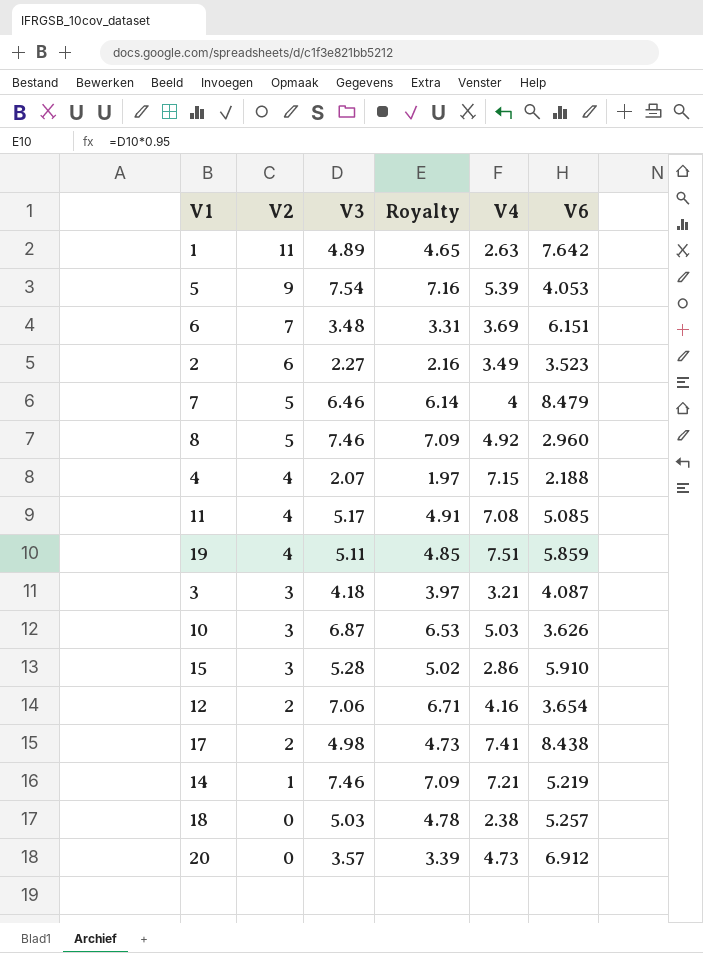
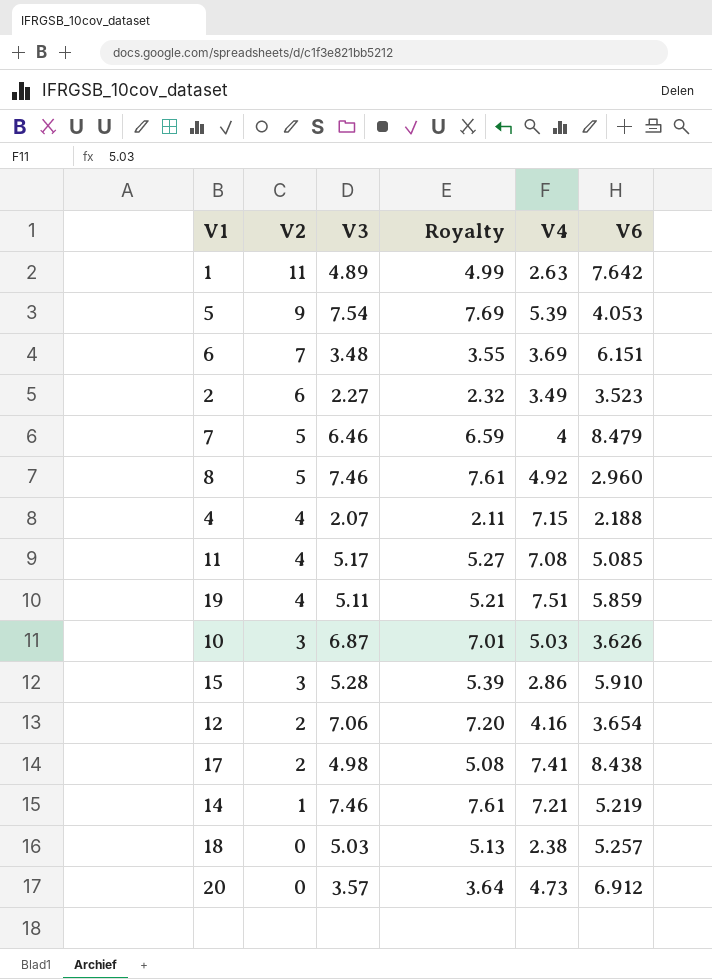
column Royalty | formula: [V3] * 0.95 -> [V3] * 1.02
row 3: 3 | 4.18 | 3.97 | 3.21 | 4.087 -> none

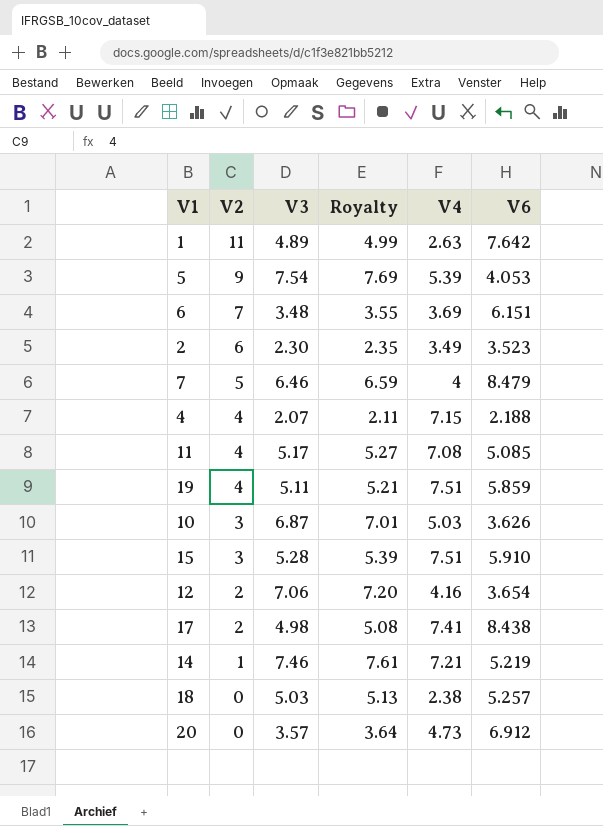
row 8: 5 | 7.46 | 7.61 | 4.92 | 2.960 -> none
2 | V3: 2.27 -> 2.30
2 | Royalty: 2.32 -> 2.35
15 | V4: 2.86 -> 7.51

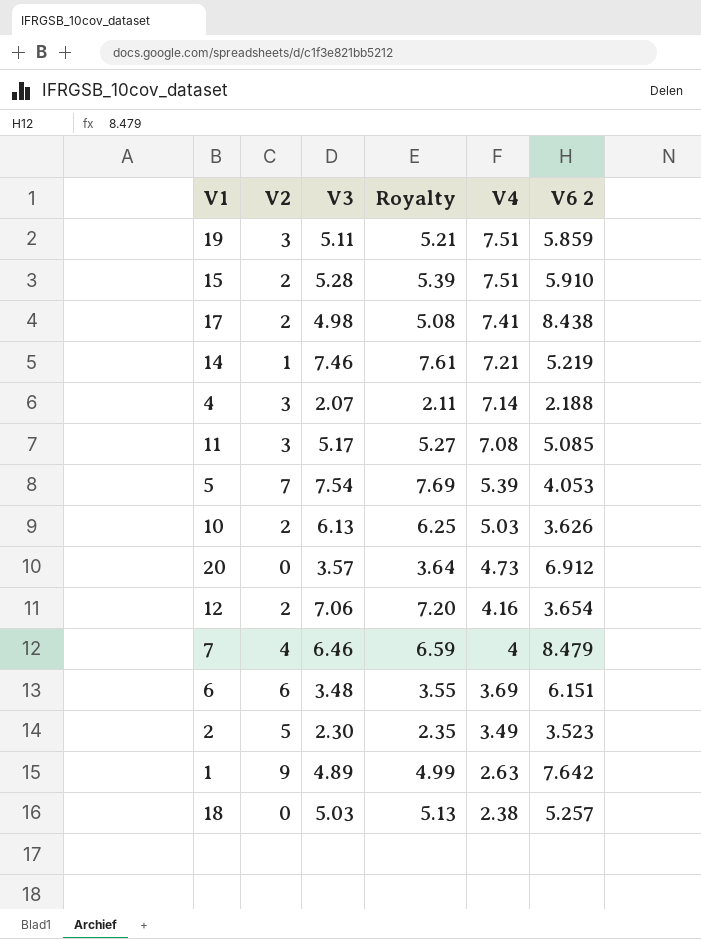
row order: V2 descending -> V4 descending
column name: V6 -> V6 2
19 | V2: 4 -> 3
15 | V2: 3 -> 2
4 | V2: 4 -> 3
4 | V4: 7.15 -> 7.14
11 | V2: 4 -> 3
5 | V2: 9 -> 7
10 | V2: 3 -> 2
10 | V3: 6.87 -> 6.13
10 | Royalty: 7.01 -> 6.25
7 | V2: 5 -> 4
6 | V2: 7 -> 6
2 | V2: 6 -> 5
1 | V2: 11 -> 9

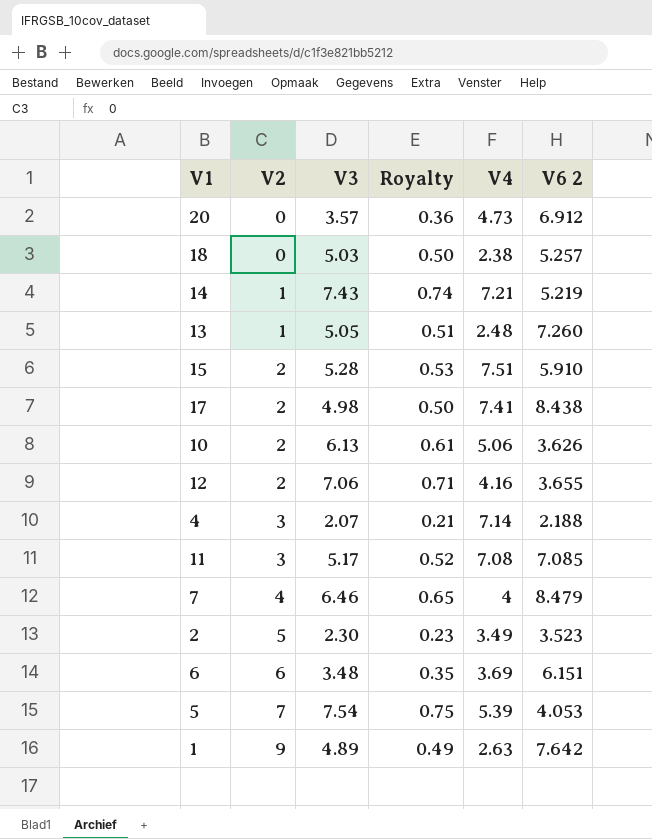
row order: V4 descending -> V2 ascending
column Royalty | formula: [V3] * 1.02 -> [V3] * 0.1
row 19: 3 | 5.11 | 5.21 | 7.51 | 5.859 -> none
14 | V3: 7.46 -> 7.43
row 13: none -> 1 | 5.05 | 0.51 | 2.48 | 7.260
10 | V4: 5.03 -> 5.06
12 | V6 2: 3.654 -> 3.655
11 | V6 2: 5.085 -> 7.085

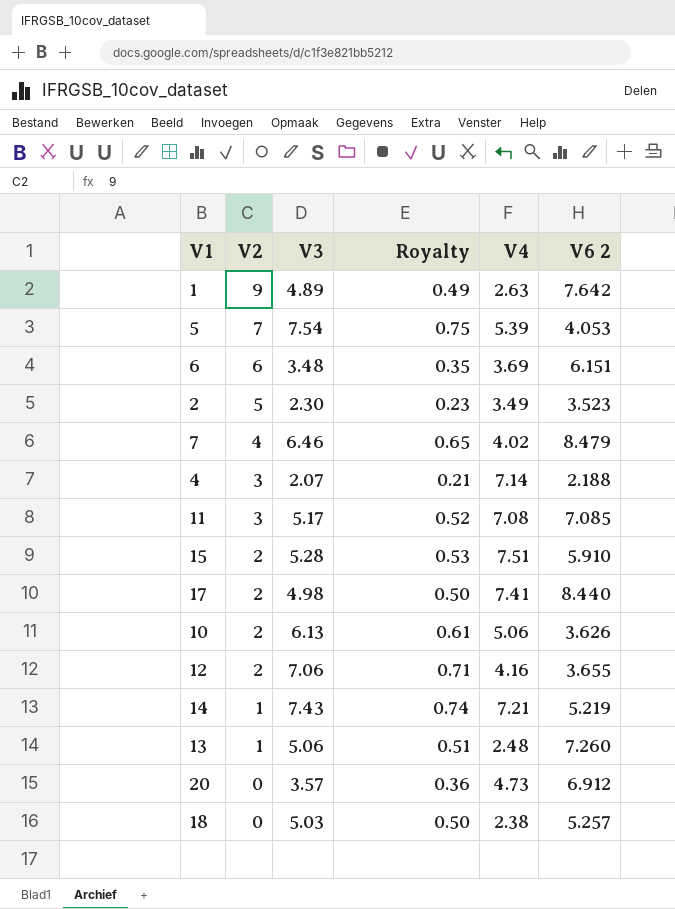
row order: V2 ascending -> V2 descending
7 | V4: 4 -> 4.02
17 | V6 2: 8.438 -> 8.440
13 | V3: 5.05 -> 5.06

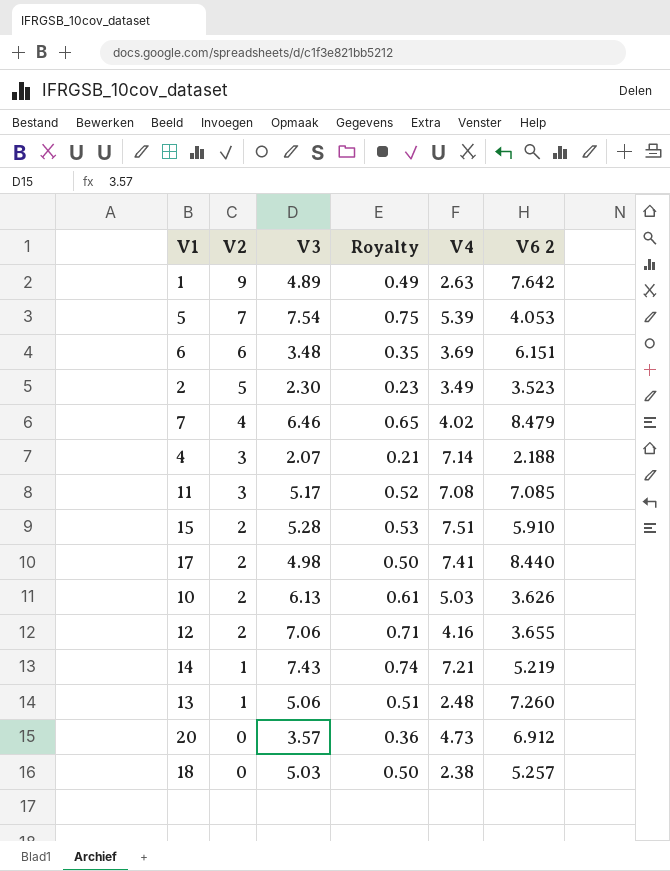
10 | V4: 5.06 -> 5.03

